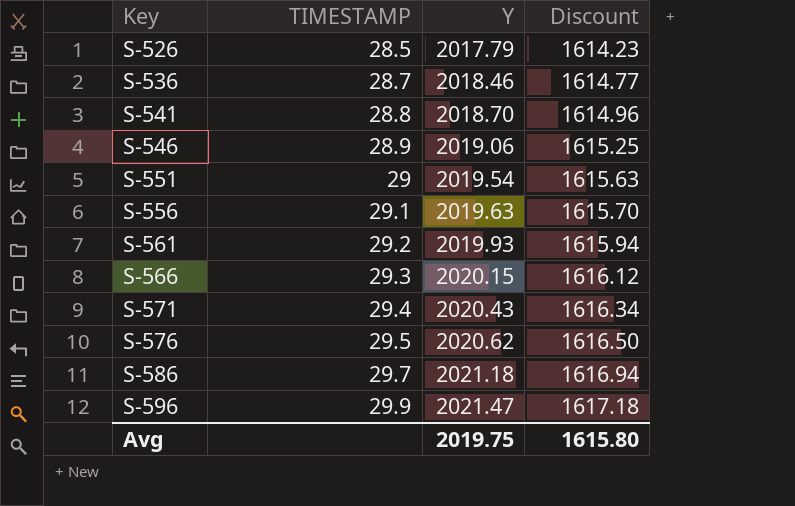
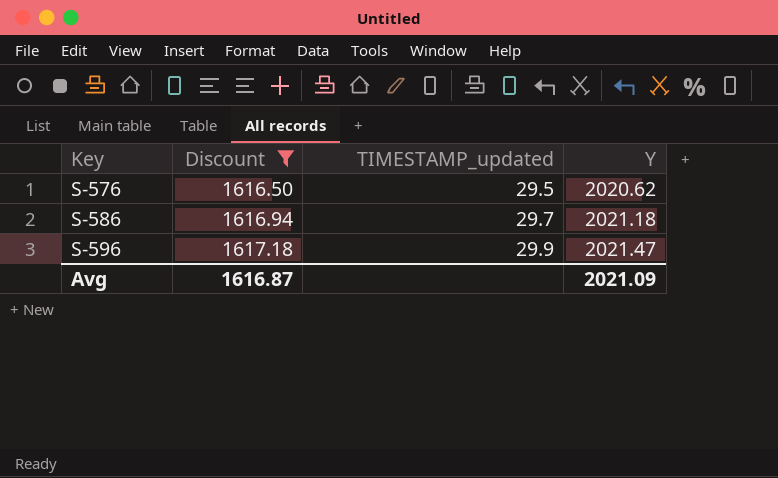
filter: none -> Discount >= 1616.50
column Discount | position: 4 -> 2
column name: TIMESTAMP -> TIMESTAMP_updated
Avg | Discount: 1615.80 -> 1616.87
Avg | Y: 2019.75 -> 2021.09

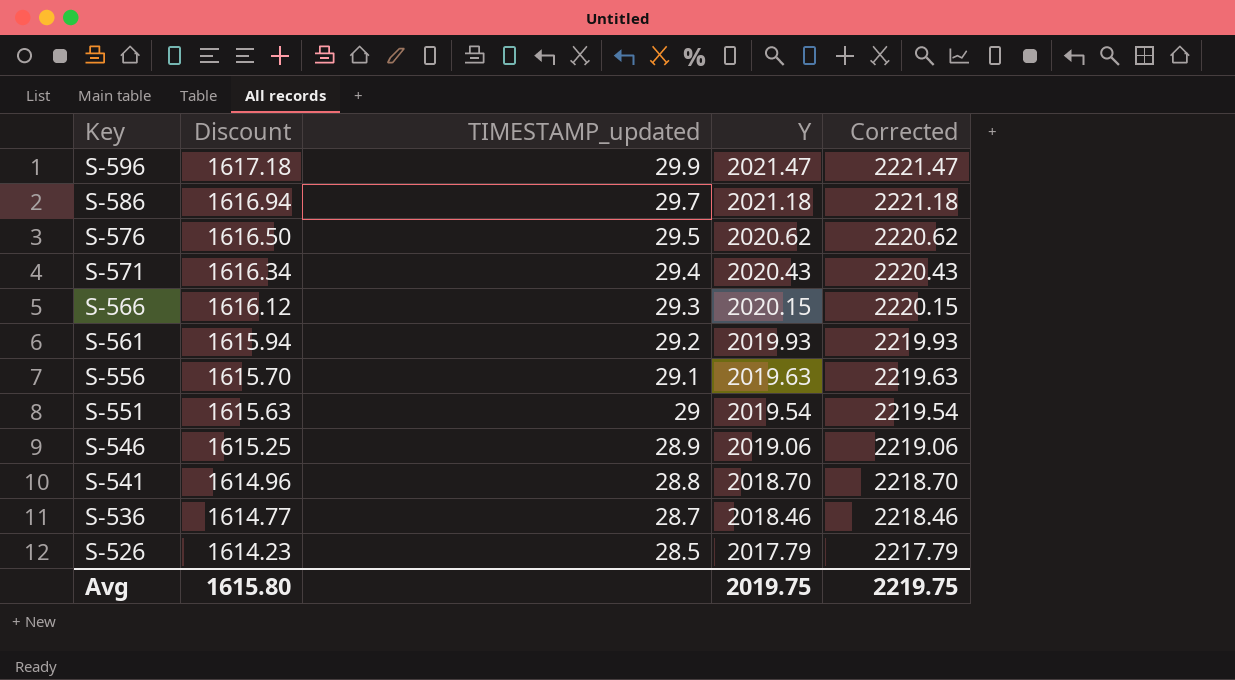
filter: Discount >= 1616.50 -> none
row order: Key ascending -> Key descending
column Corrected | formula: none -> [Y] + 200
Avg | Discount: 1616.87 -> 1615.80
Avg | Y: 2021.09 -> 2019.75

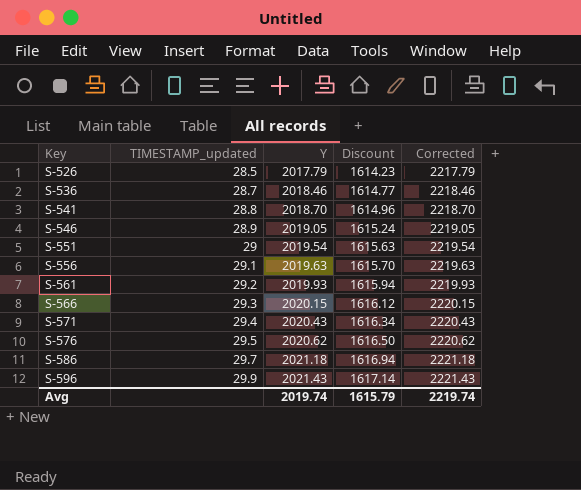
row order: Key descending -> Key ascending
column Discount | position: 2 -> 4
S-546 | Y: 2019.06 -> 2019.05
S-546 | Discount: 1615.25 -> 1615.24
S-546 | Corrected: 2219.06 -> 2219.05
S-596 | Y: 2021.47 -> 2021.43
S-596 | Discount: 1617.18 -> 1617.14
S-596 | Corrected: 2221.47 -> 2221.43
Avg | Y: 2019.75 -> 2019.74
Avg | Discount: 1615.80 -> 1615.79
Avg | Corrected: 2219.75 -> 2219.74

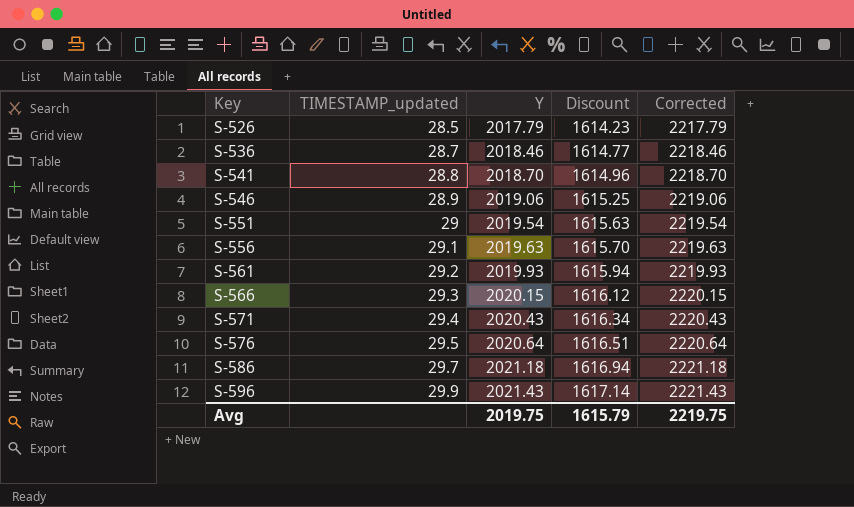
S-546 | Y: 2019.05 -> 2019.06
S-546 | Discount: 1615.24 -> 1615.25
S-546 | Corrected: 2219.05 -> 2219.06
S-576 | Y: 2020.62 -> 2020.64
S-576 | Discount: 1616.50 -> 1616.51
S-576 | Corrected: 2220.62 -> 2220.64
Avg | Y: 2019.74 -> 2019.75
Avg | Corrected: 2219.74 -> 2219.75

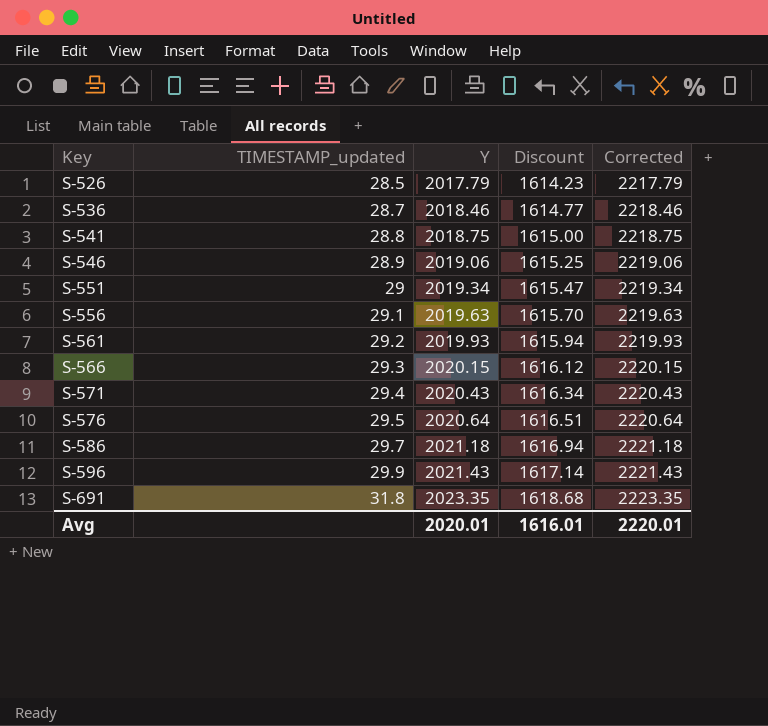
S-541 | Y: 2018.70 -> 2018.75
S-541 | Discount: 1614.96 -> 1615.00
S-541 | Corrected: 2218.70 -> 2218.75
S-551 | Y: 2019.54 -> 2019.34
S-551 | Discount: 1615.63 -> 1615.47
S-551 | Corrected: 2219.54 -> 2219.34
row S-691: none -> 31.8 | 2023.35 | 1618.68 | 2223.35
Avg | Y: 2019.75 -> 2020.01
Avg | Discount: 1615.79 -> 1616.01
Avg | Corrected: 2219.75 -> 2220.01

